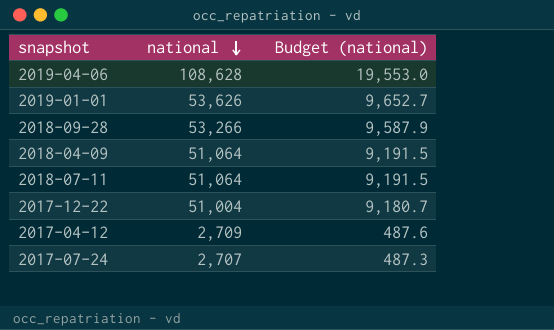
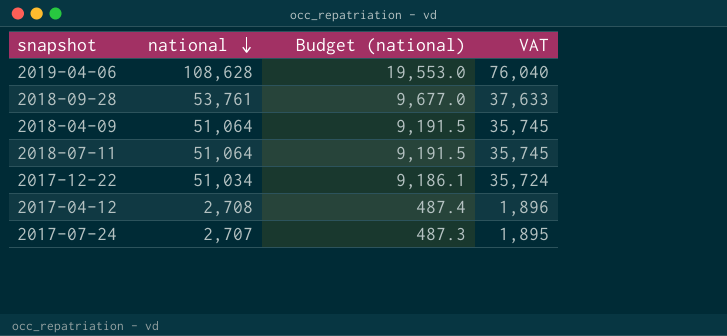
column VAT | formula: none -> [national] * 0.7
row 2019-01-01: 53,626 | 9,652.7 -> none
2018-09-28 | national: 53,266 -> 53,761
2018-09-28 | Budget (national): 9,587.9 -> 9,677.0
2017-12-22 | national: 51,004 -> 51,034
2017-12-22 | Budget (national): 9,180.7 -> 9,186.1
2017-04-12 | national: 2,709 -> 2,708
2017-04-12 | Budget (national): 487.6 -> 487.4

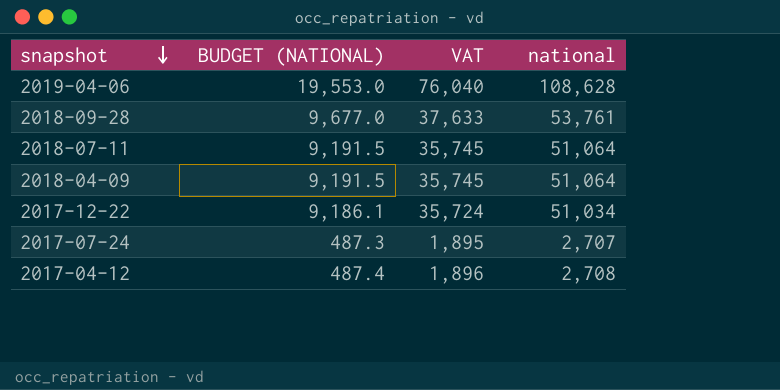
row order: national descending -> snapshot descending
column name: Budget (national) -> BUDGET (NATIONAL)
column national | position: 2 -> 4

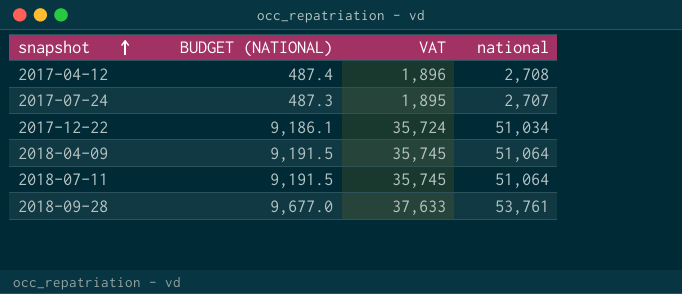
row order: snapshot descending -> snapshot ascending
row 2019-04-06: 19,553.0 | 76,040 | 108,628 -> none

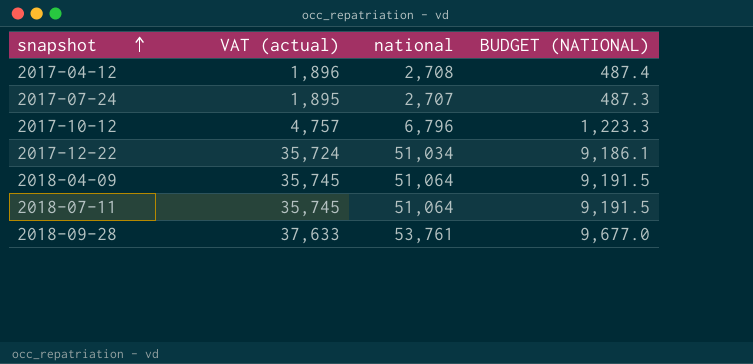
column name: VAT -> VAT (actual)
column BUDGET (NATIONAL) | position: 2 -> 4
row 2017-10-12: none -> 4,757 | 6,796 | 1,223.3

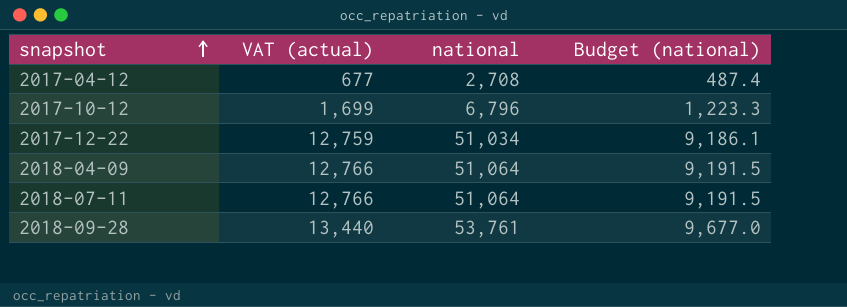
column VAT (actual) | formula: [national] * 0.7 -> [national] * 0.25
column name: BUDGET (NATIONAL) -> Budget (national)
row 2017-07-24: 1,895 | 2,707 | 487.3 -> none

